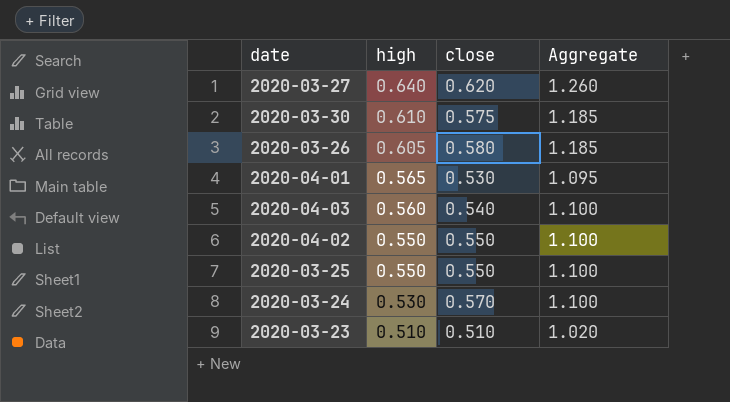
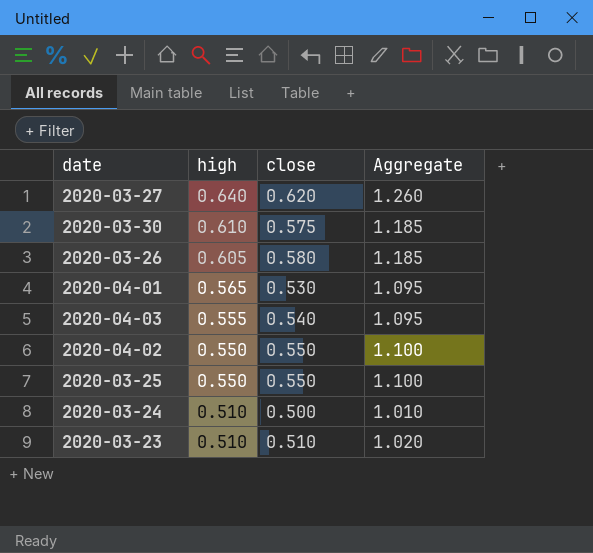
2020-04-03 | high: 0.560 -> 0.555
2020-04-03 | Aggregate: 1.100 -> 1.095
2020-03-24 | high: 0.530 -> 0.510
2020-03-24 | close: 0.570 -> 0.500
2020-03-24 | Aggregate: 1.100 -> 1.010

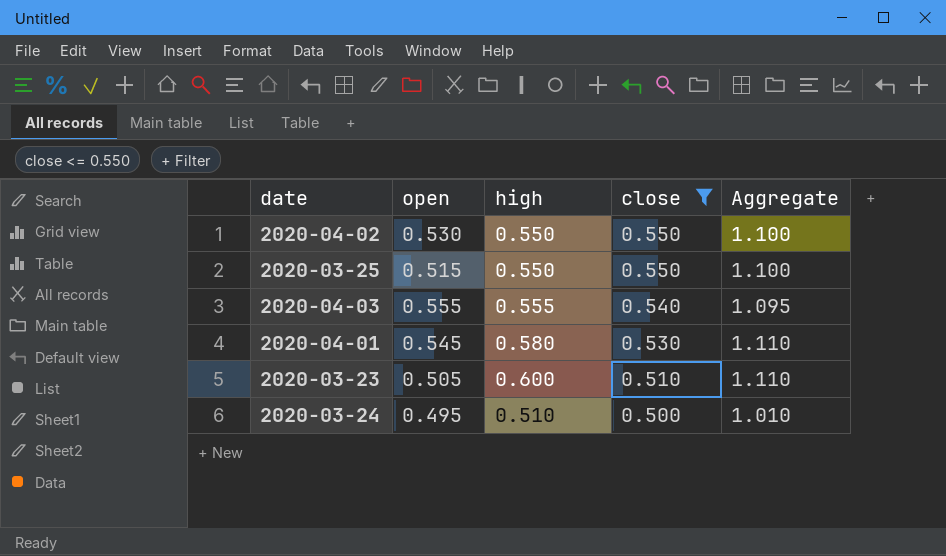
filter: none -> close <= 0.550
row order: high descending -> close descending
column open | position: none -> 2
2020-04-01 | high: 0.565 -> 0.580
2020-04-01 | Aggregate: 1.095 -> 1.110
2020-03-23 | high: 0.510 -> 0.600
2020-03-23 | Aggregate: 1.020 -> 1.110

